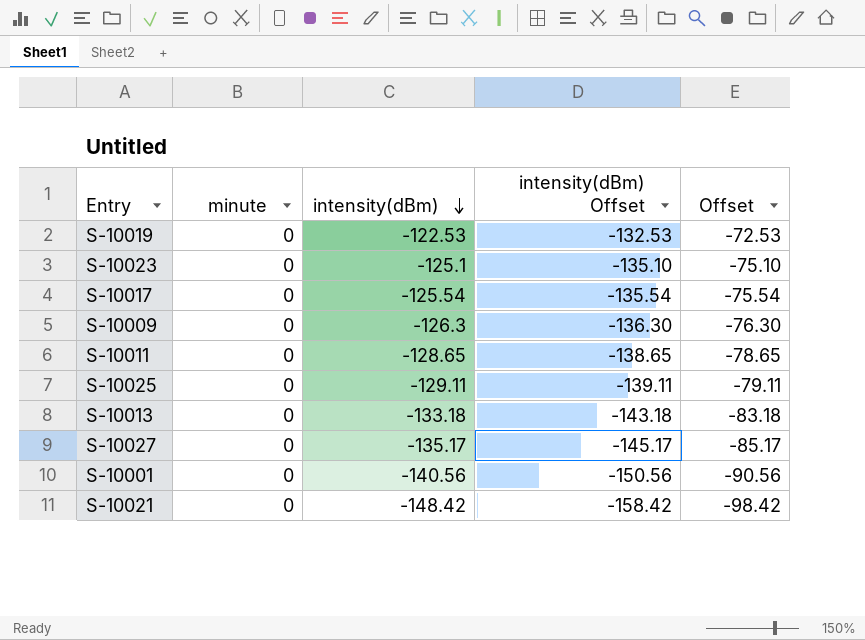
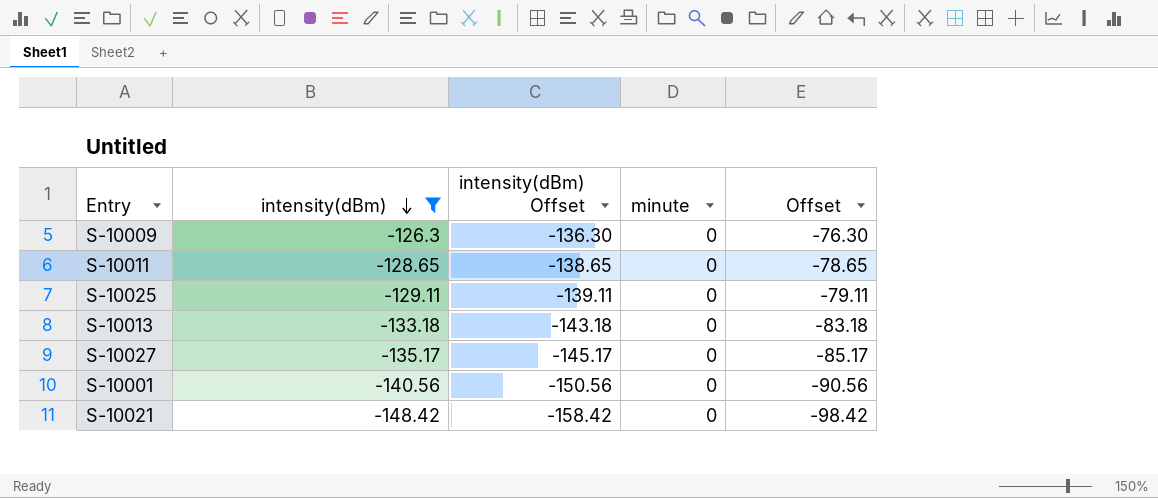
filter: none -> intensity(dBm) <= -126.3
column minute | position: 2 -> 4

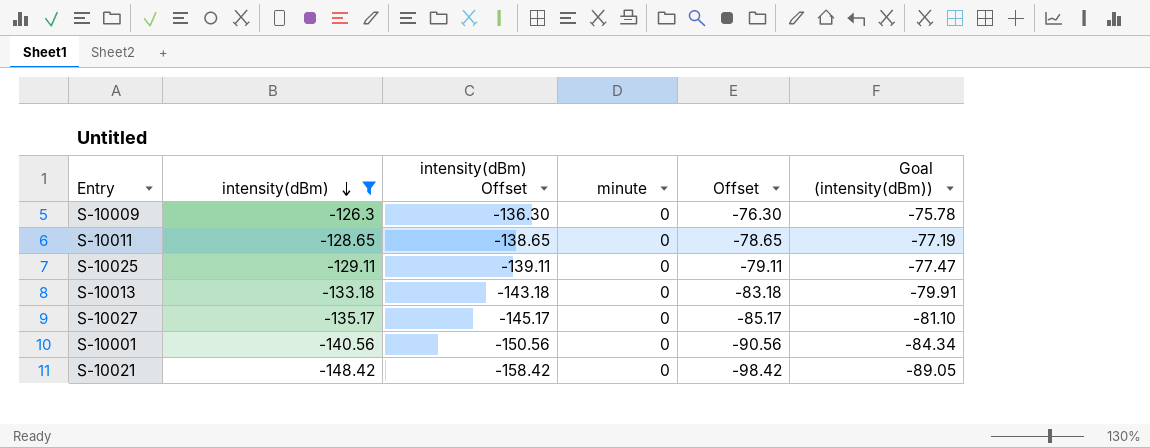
column Goal (intensity(dBm)) | formula: none -> [intensity(dBm)] * 0.6

